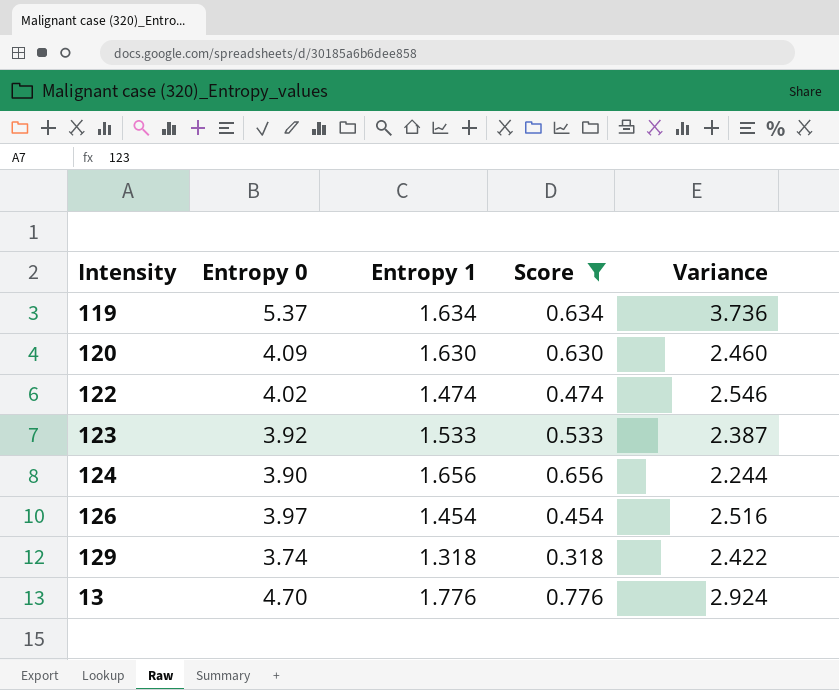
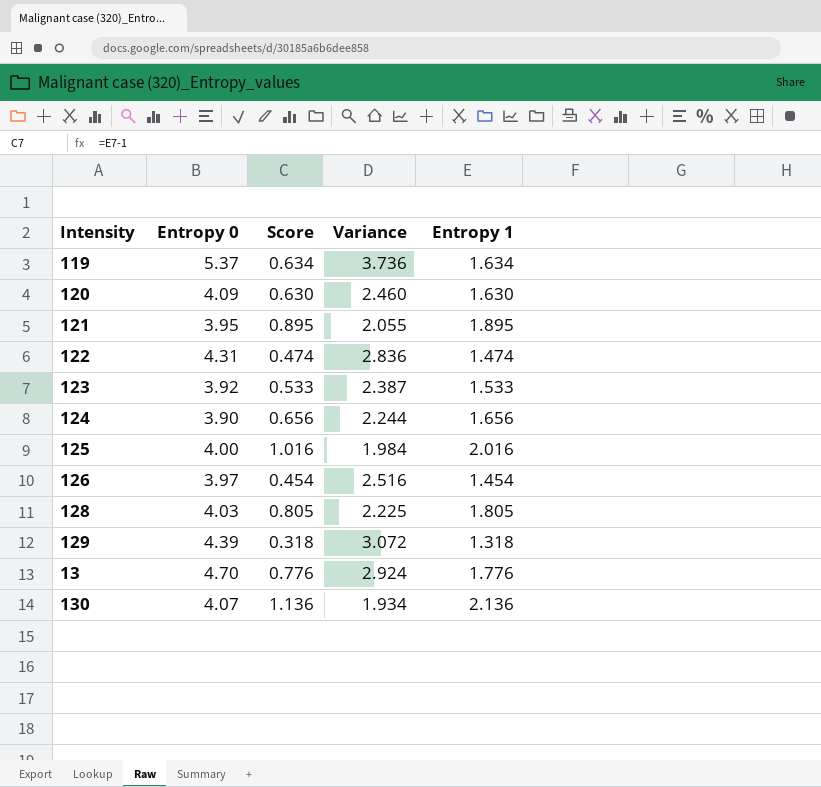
filter: Score <= 0.776 -> none
column Entropy 1 | position: 3 -> 5
122 | Entropy 0: 4.02 -> 4.31
122 | Variance: 2.546 -> 2.836
129 | Entropy 0: 3.74 -> 4.39
129 | Variance: 2.422 -> 3.072

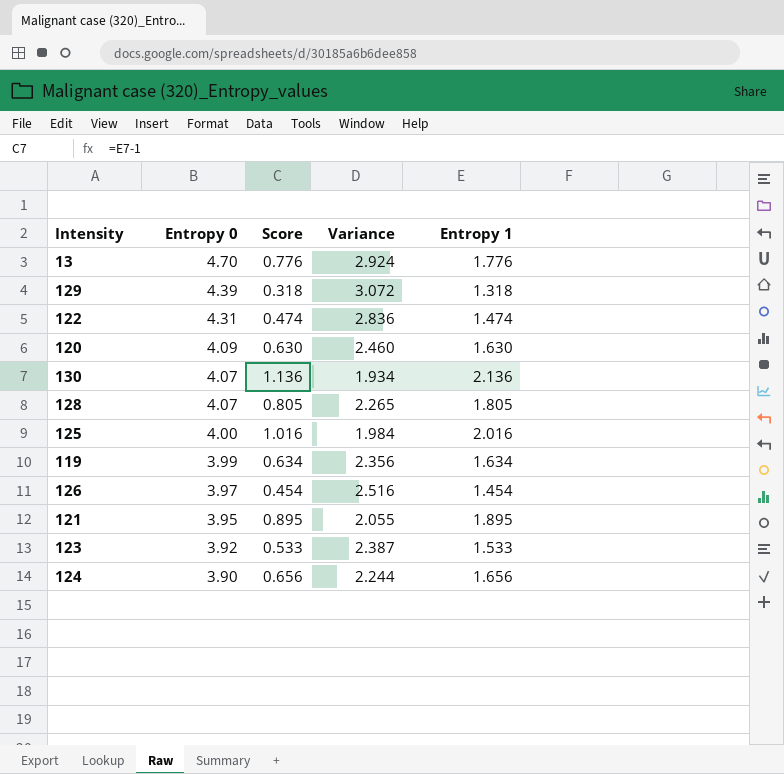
row order: none -> Entropy 0 descending
128 | Entropy 0: 4.03 -> 4.07
128 | Variance: 2.225 -> 2.265
119 | Entropy 0: 5.37 -> 3.99
119 | Variance: 3.736 -> 2.356

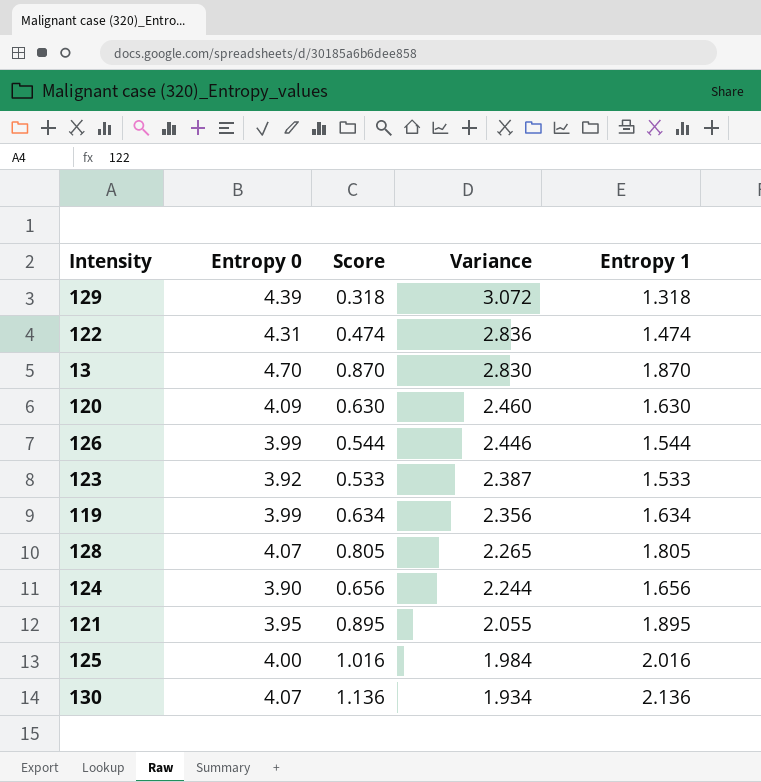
row order: Entropy 0 descending -> Variance descending
13 | Score: 0.776 -> 0.870
13 | Variance: 2.924 -> 2.830
13 | Entropy 1: 1.776 -> 1.870
126 | Entropy 0: 3.97 -> 3.99
126 | Score: 0.454 -> 0.544
126 | Variance: 2.516 -> 2.446
126 | Entropy 1: 1.454 -> 1.544

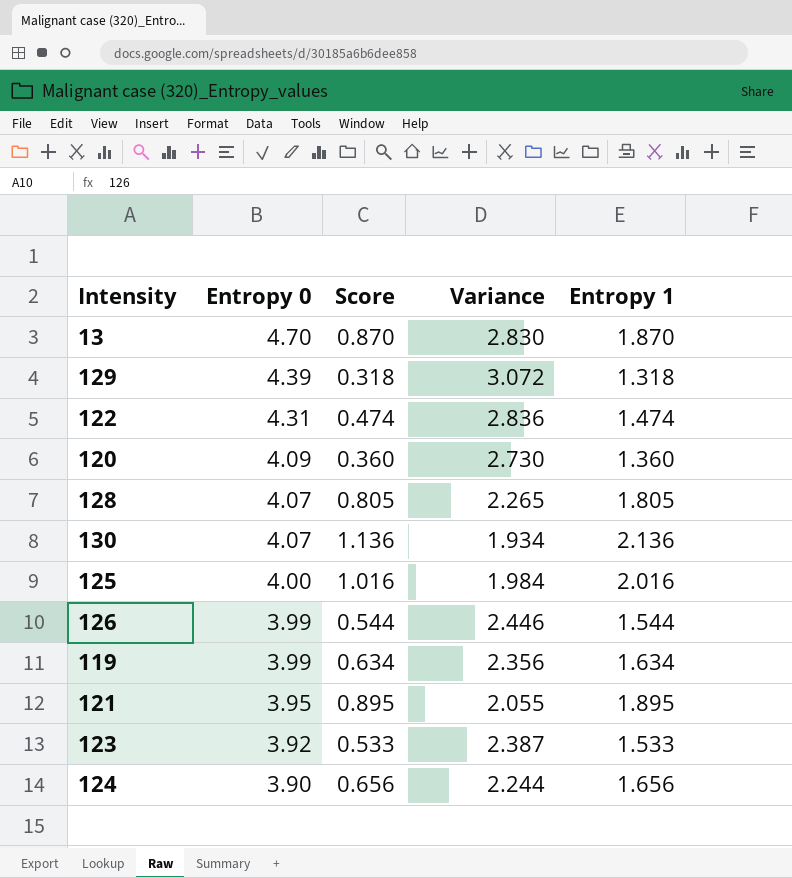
row order: Variance descending -> Entropy 0 descending
120 | Score: 0.630 -> 0.360
120 | Variance: 2.460 -> 2.730
120 | Entropy 1: 1.630 -> 1.360

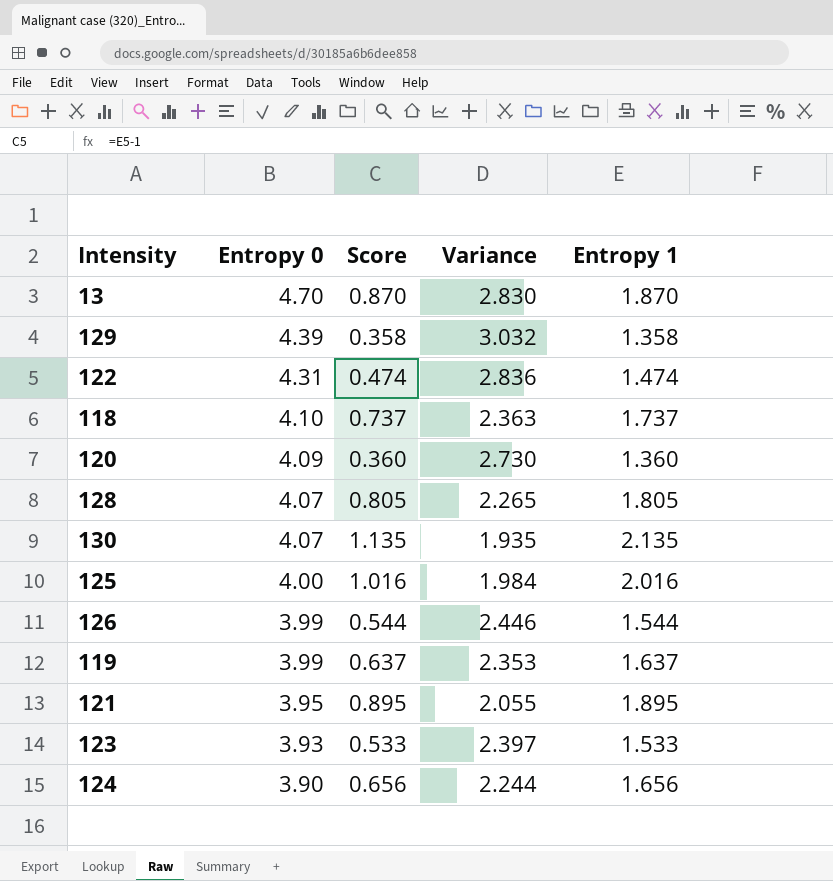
129 | Score: 0.318 -> 0.358
129 | Variance: 3.072 -> 3.032
129 | Entropy 1: 1.318 -> 1.358
row 118: none -> 4.10 | 0.737 | 2.363 | 1.737
130 | Score: 1.136 -> 1.135
130 | Variance: 1.934 -> 1.935
130 | Entropy 1: 2.136 -> 2.135
119 | Score: 0.634 -> 0.637
119 | Variance: 2.356 -> 2.353
119 | Entropy 1: 1.634 -> 1.637
123 | Entropy 0: 3.92 -> 3.93
123 | Variance: 2.387 -> 2.397

